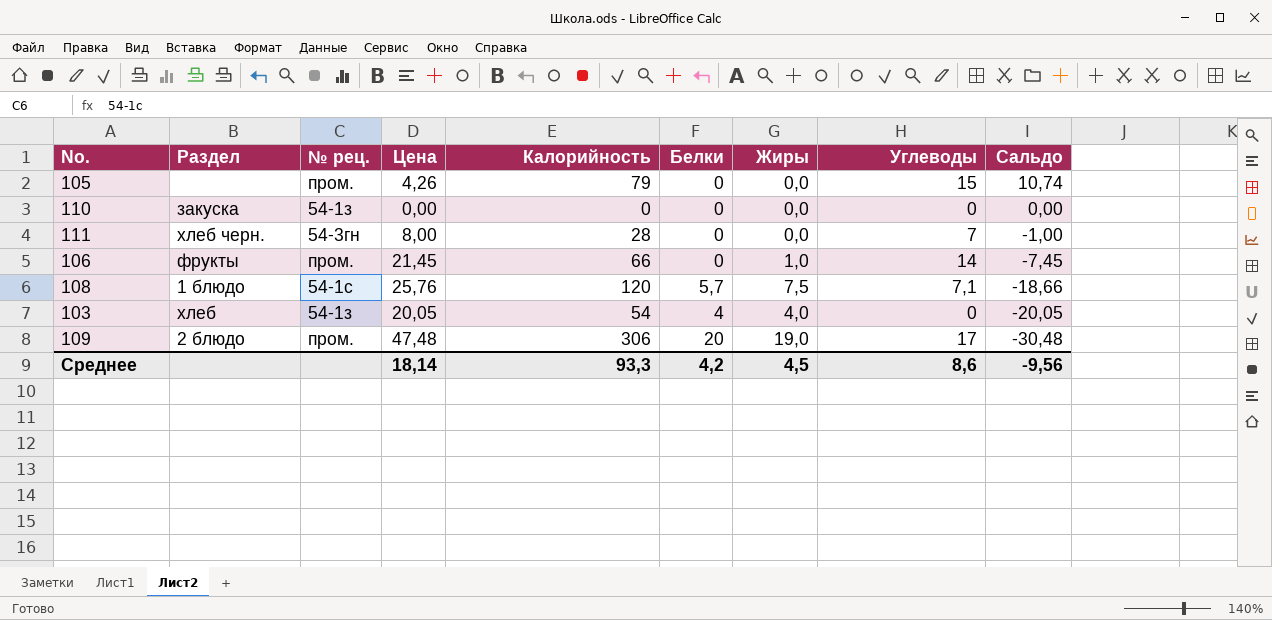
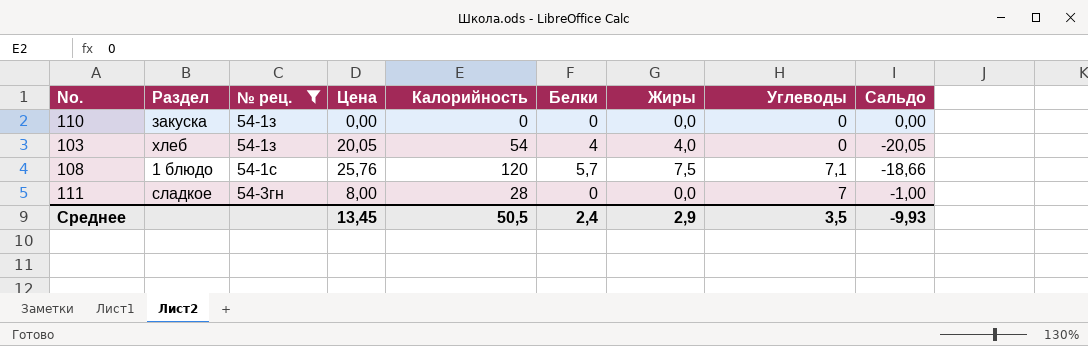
filter: none -> № рец. != пром.
row order: Сальдо descending -> № рец. ascending
111 | Раздел: хлеб черн. -> сладкое
Среднее | Цена: 18,14 -> 13,45
Среднее | Калорийность: 93,3 -> 50,5
Среднее | Белки: 4,2 -> 2,4
Среднее | Жиры: 4,5 -> 2,9
Среднее | Углеводы: 8,6 -> 3,5
Среднее | Сальдо: -9,56 -> -9,93

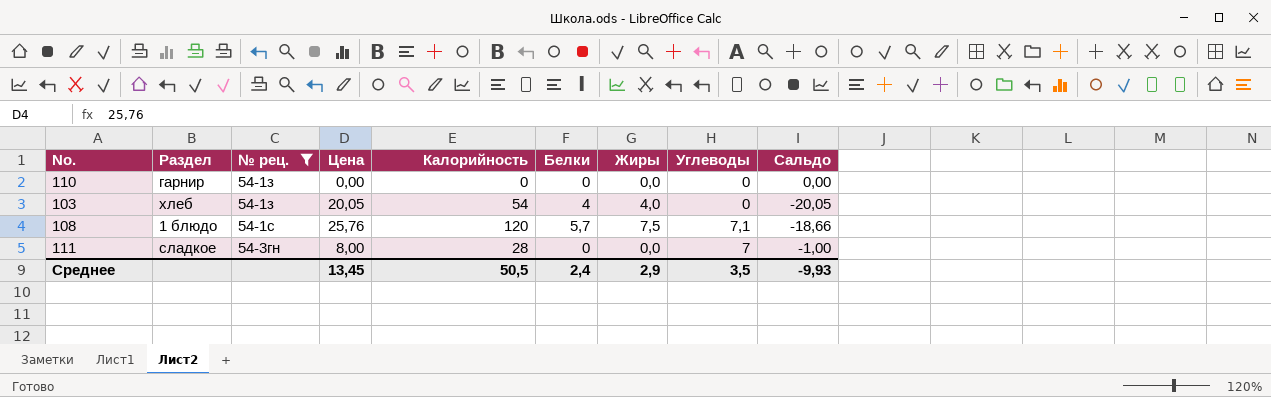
110 | Раздел: закуска -> гарнир

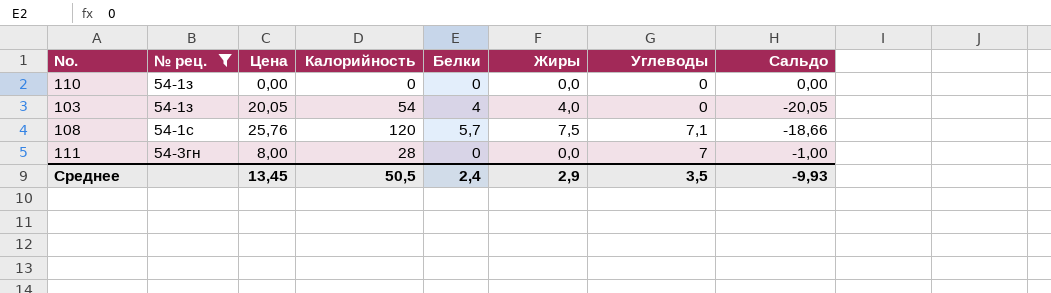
column Раздел | position: 2 -> none

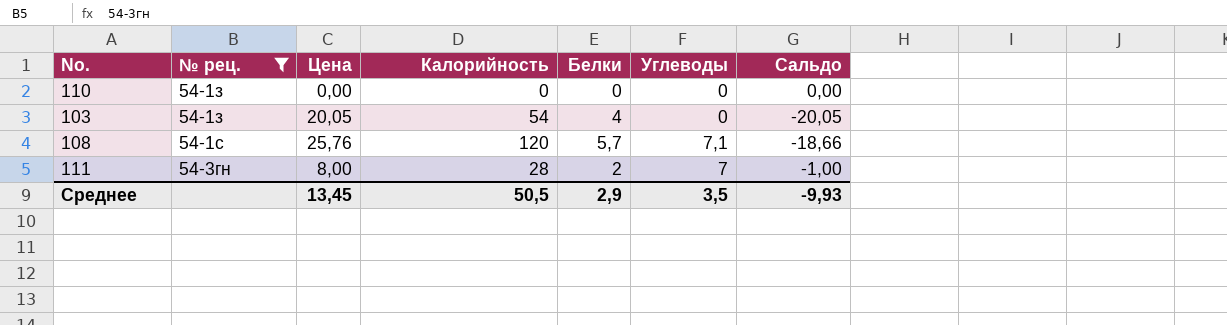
column Жиры | position: 6 -> none
111 | Белки: 0 -> 2
Среднее | Белки: 2,4 -> 2,9

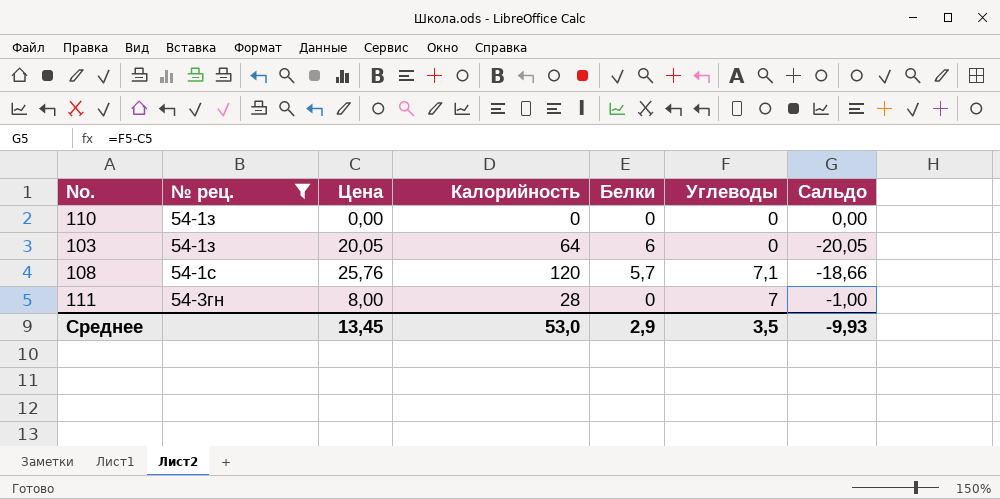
103 | Калорийность: 54 -> 64
103 | Белки: 4 -> 6
111 | Белки: 2 -> 0
Среднее | Калорийность: 50,5 -> 53,0

